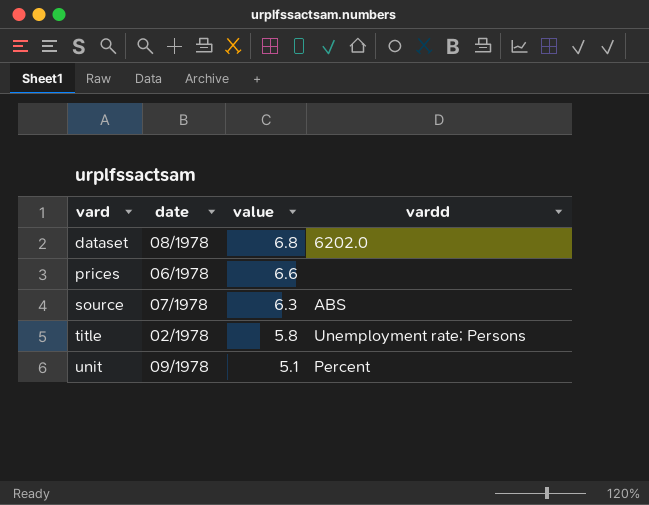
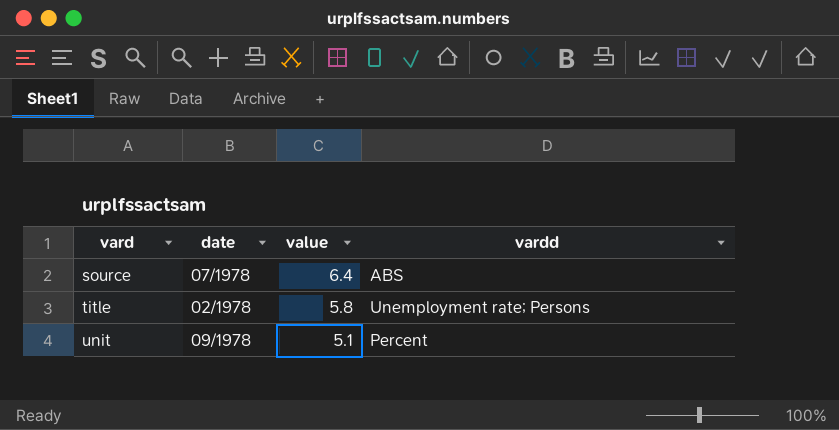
row dataset: 08/1978 | 6.8 | 6202.0 -> none
row prices: 06/1978 | 6.6 | none -> none
source | value: 6.3 -> 6.4

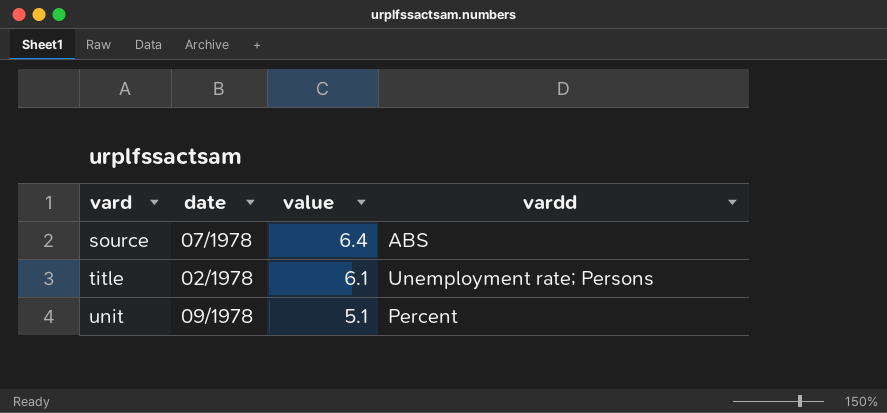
title | value: 5.8 -> 6.1

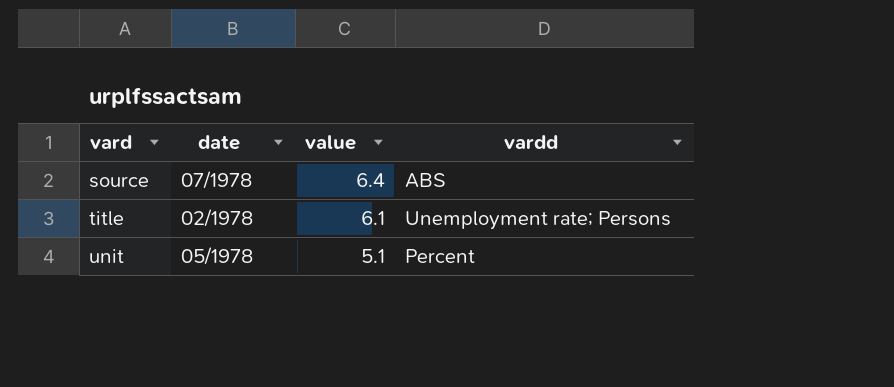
unit | date: 09/1978 -> 05/1978

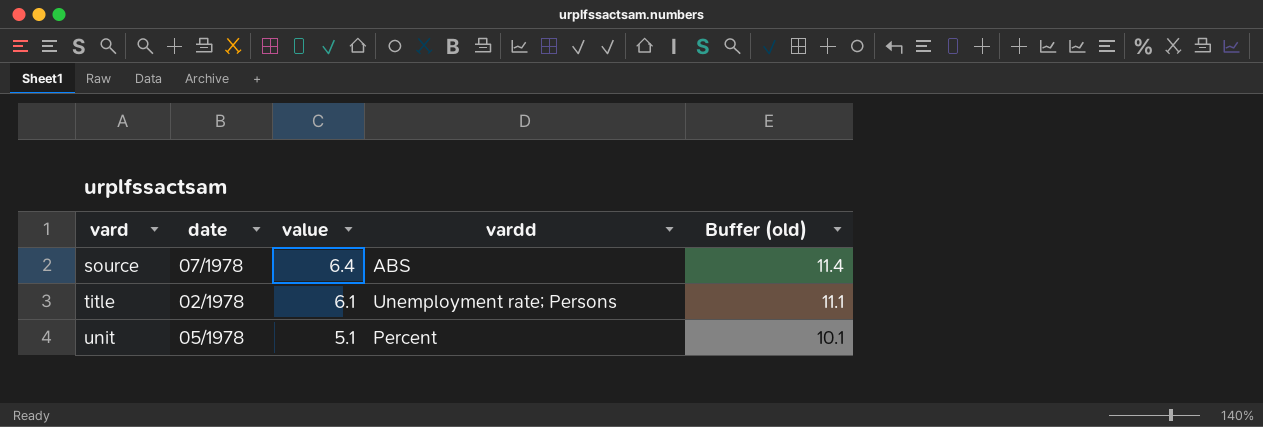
column Buffer (old) | formula: none -> [value] + 5

